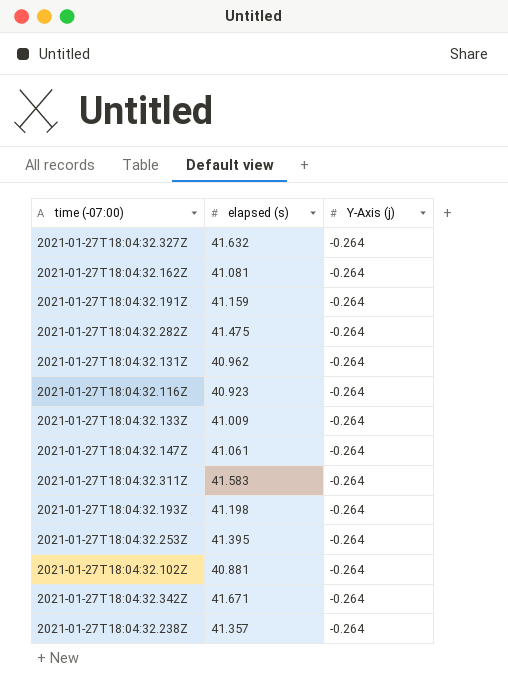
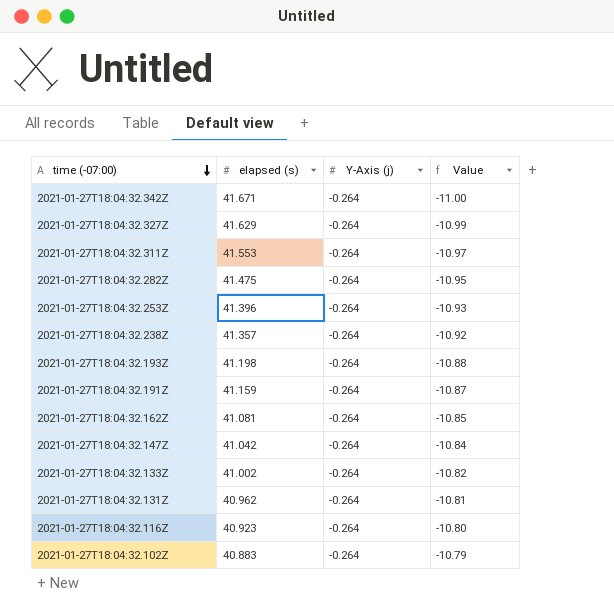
row order: none -> time (-07:00) descending
column Value | formula: none -> [elapsed (s)] * [Y-Axis (j)]
2021-01-27T18:04:32.327Z | elapsed (s): 41.632 -> 41.629
2021-01-27T18:04:32.311Z | elapsed (s): 41.583 -> 41.553
2021-01-27T18:04:32.253Z | elapsed (s): 41.395 -> 41.396
2021-01-27T18:04:32.147Z | elapsed (s): 41.061 -> 41.042
2021-01-27T18:04:32.133Z | elapsed (s): 41.009 -> 41.002
2021-01-27T18:04:32.102Z | elapsed (s): 40.881 -> 40.883

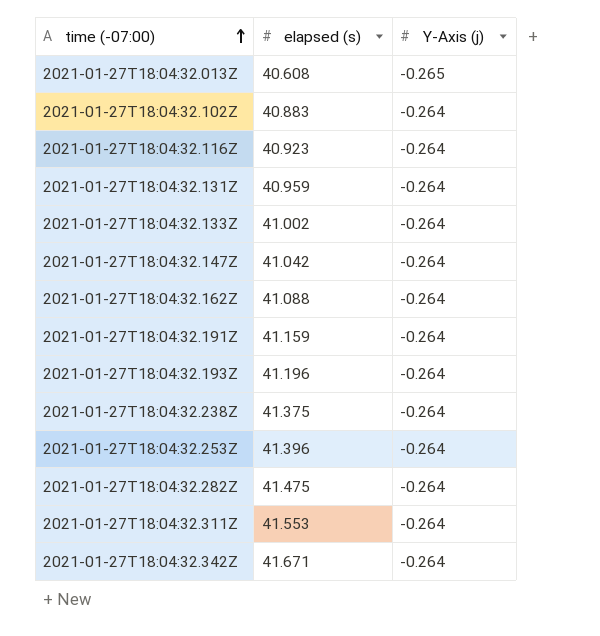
row order: time (-07:00) descending -> time (-07:00) ascending
column Value | formula: [elapsed (s)] * [Y-Axis (j)] -> none
row 2021-01-27T18:04:32.327Z: 41.629 | -0.264 | -10.99 -> none
row 2021-01-27T18:04:32.013Z: none -> 40.608 | -0.265
2021-01-27T18:04:32.131Z | elapsed (s): 40.962 -> 40.959
2021-01-27T18:04:32.162Z | elapsed (s): 41.081 -> 41.088
2021-01-27T18:04:32.193Z | elapsed (s): 41.198 -> 41.196
2021-01-27T18:04:32.238Z | elapsed (s): 41.357 -> 41.375

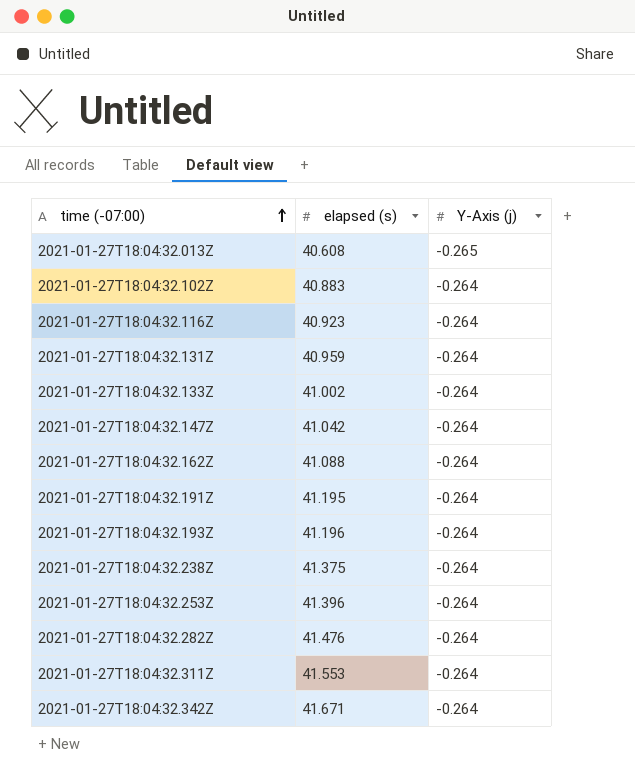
2021-01-27T18:04:32.191Z | elapsed (s): 41.159 -> 41.195
2021-01-27T18:04:32.282Z | elapsed (s): 41.475 -> 41.476

